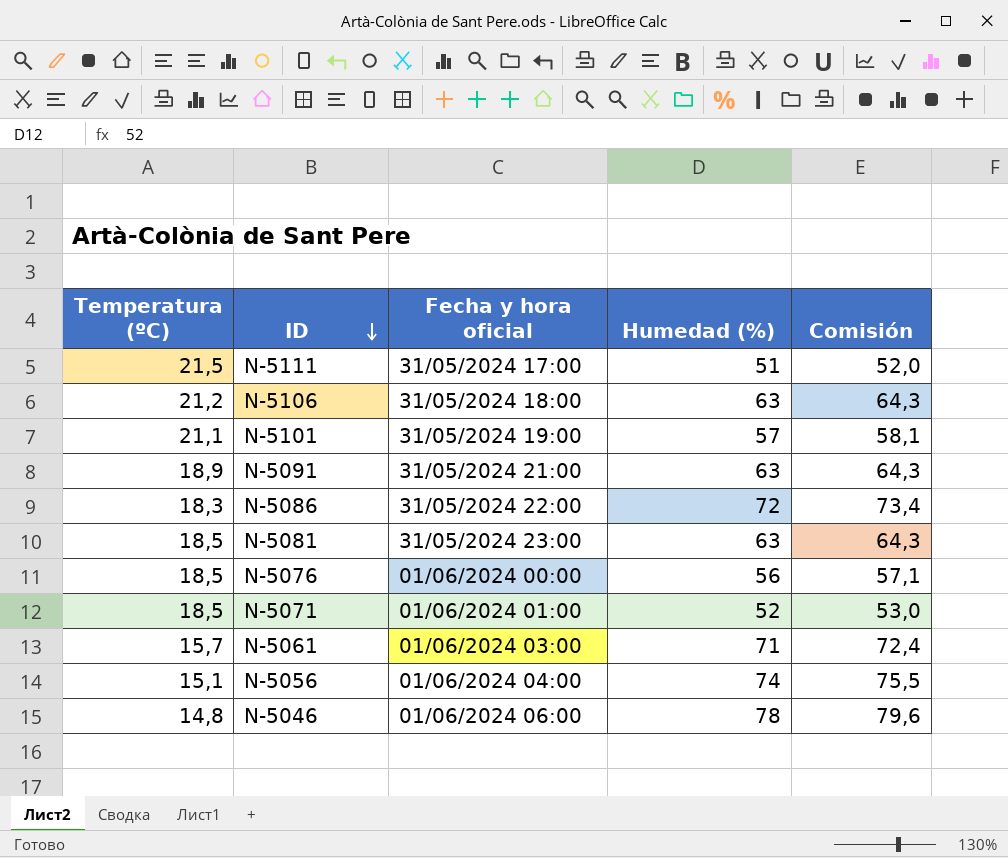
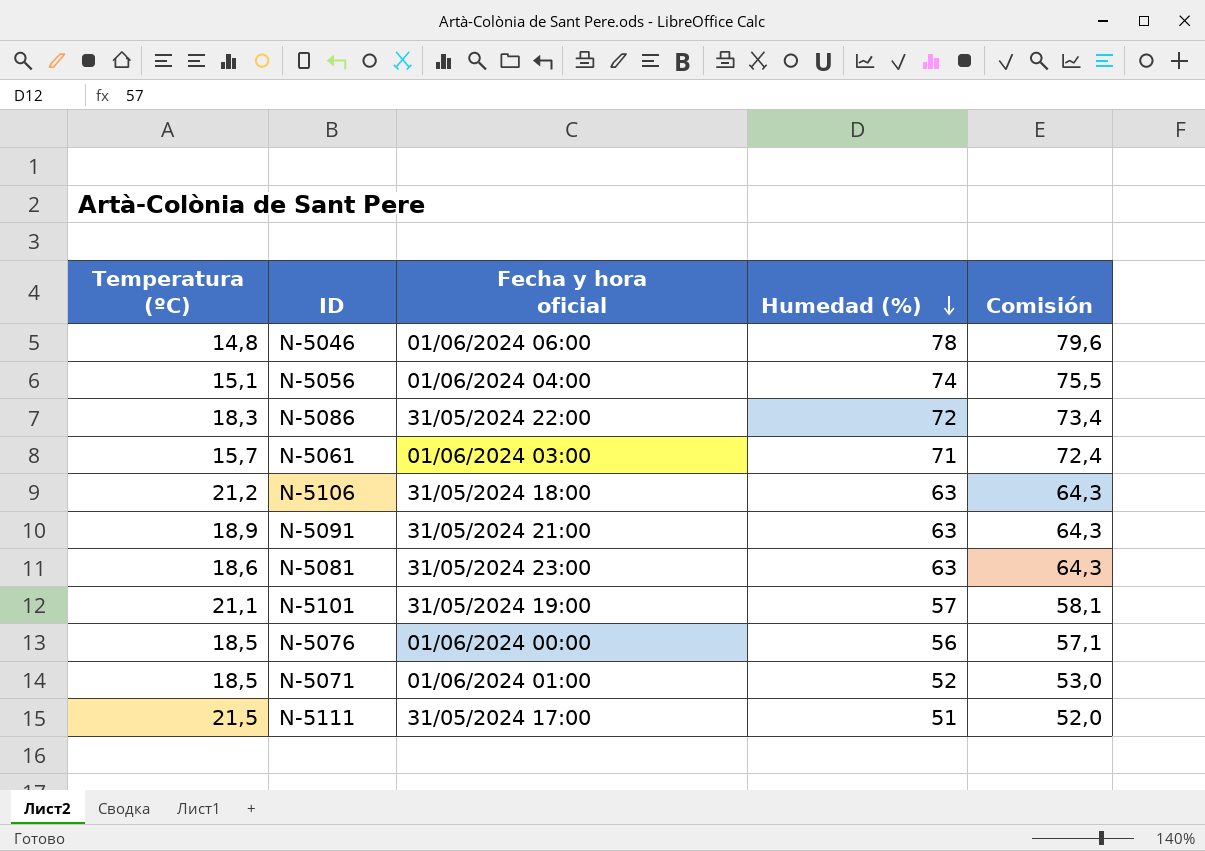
row order: ID descending -> Humedad (%) descending
N-5081 | Temperatura (ºC): 18,5 -> 18,6

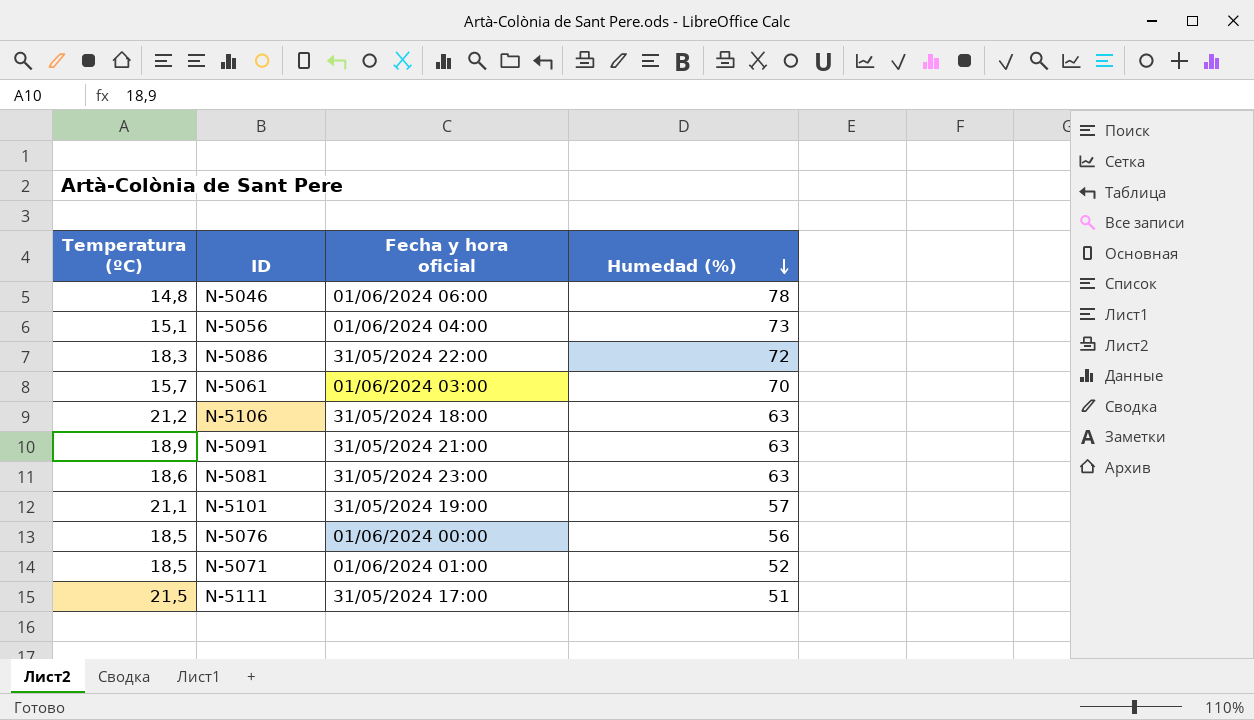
column Comisión | formula: [Humedad (%)] * 1,02 -> none
N-5056 | Humedad (%): 74 -> 73
N-5061 | Humedad (%): 71 -> 70

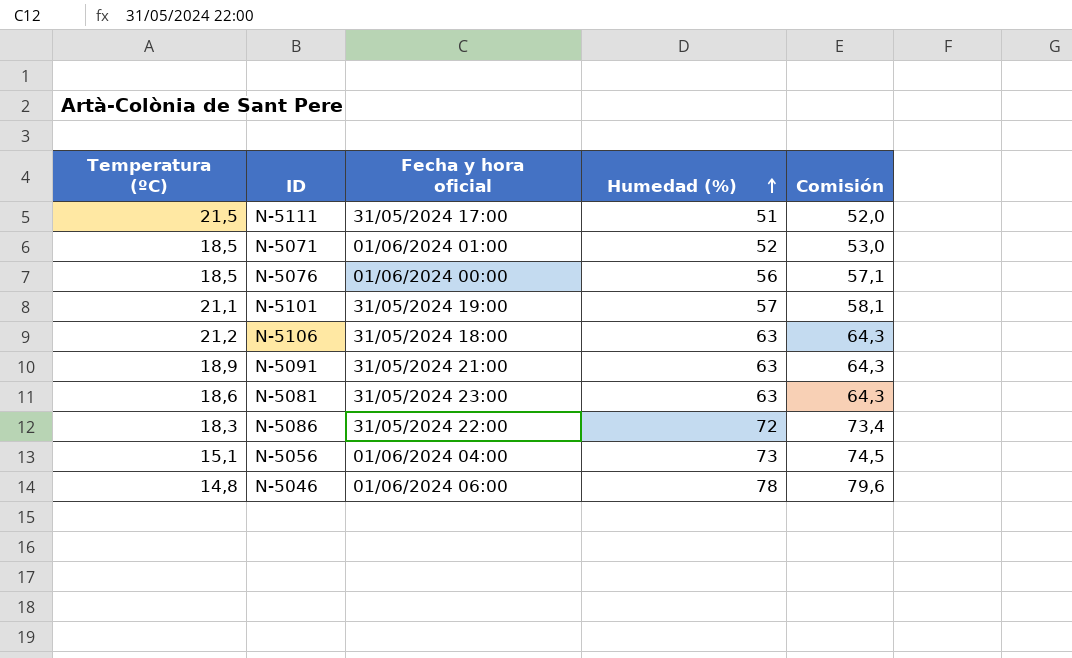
row order: Humedad (%) descending -> Humedad (%) ascending
column Comisión | formula: none -> [Humedad (%)] * 1,02
row N-5061: 15,7 | 01/06/2024 03:00 | 70 -> none

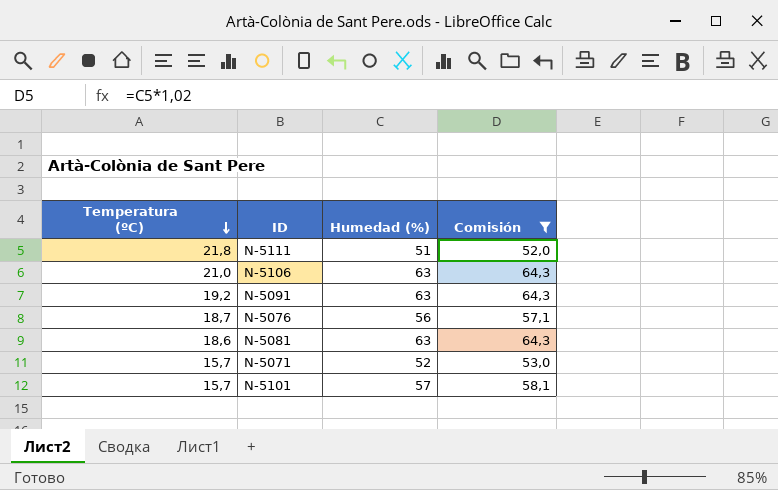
filter: none -> Comisión <= 64,3
row order: Humedad (%) ascending -> Temperatura (ºC) descending
column Fecha y hora oficial | position: 3 -> none
N-5111 | Temperatura (ºC): 21,5 -> 21,8
N-5106 | Temperatura (ºC): 21,2 -> 21,0
N-5091 | Temperatura (ºC): 18,9 -> 19,2
N-5076 | Temperatura (ºC): 18,5 -> 18,7
N-5071 | Temperatura (ºC): 18,5 -> 15,7
N-5101 | Temperatura (ºC): 21,1 -> 15,7

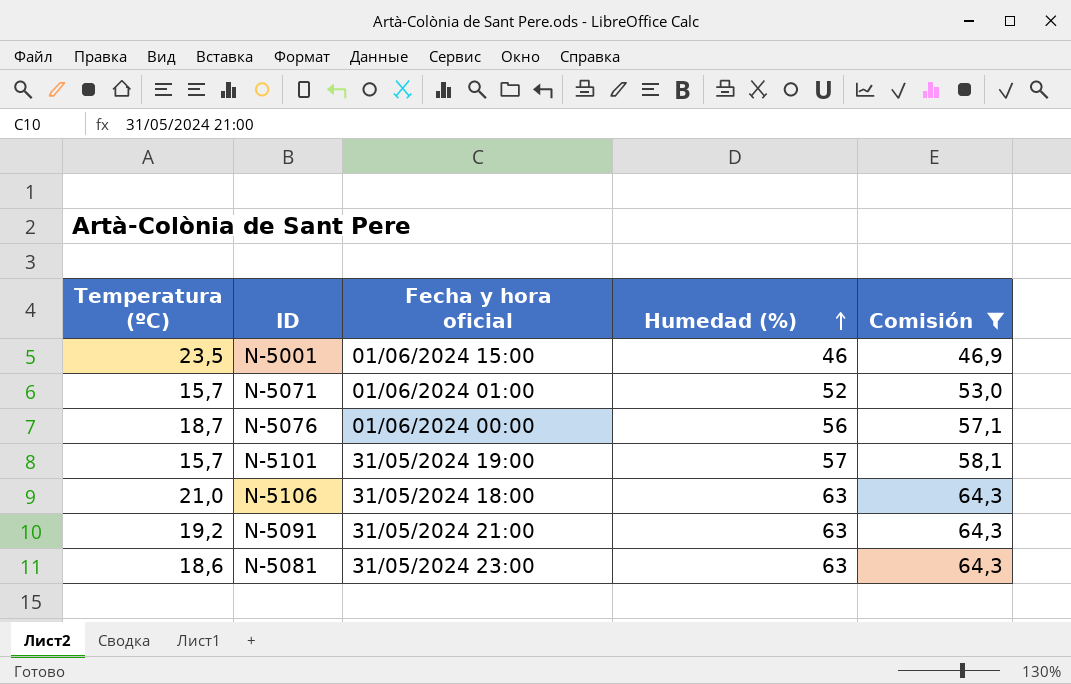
row order: Temperatura (ºC) descending -> Humedad (%) ascending
column Fecha y hora oficial | position: none -> 3
row N-5111: 21,8 | 51 | 52,0 -> none
row N-5001: none -> 23,5 | 01/06/2024 15:00 | 46 | 46,9

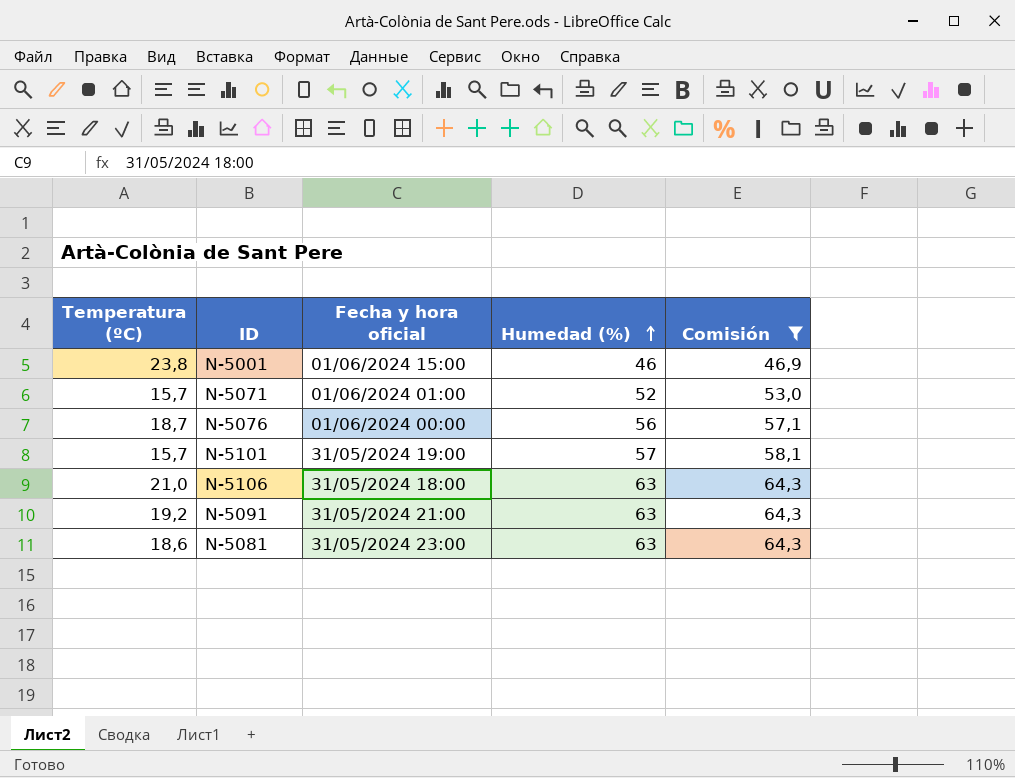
N-5001 | Temperatura (ºC): 23,5 -> 23,8

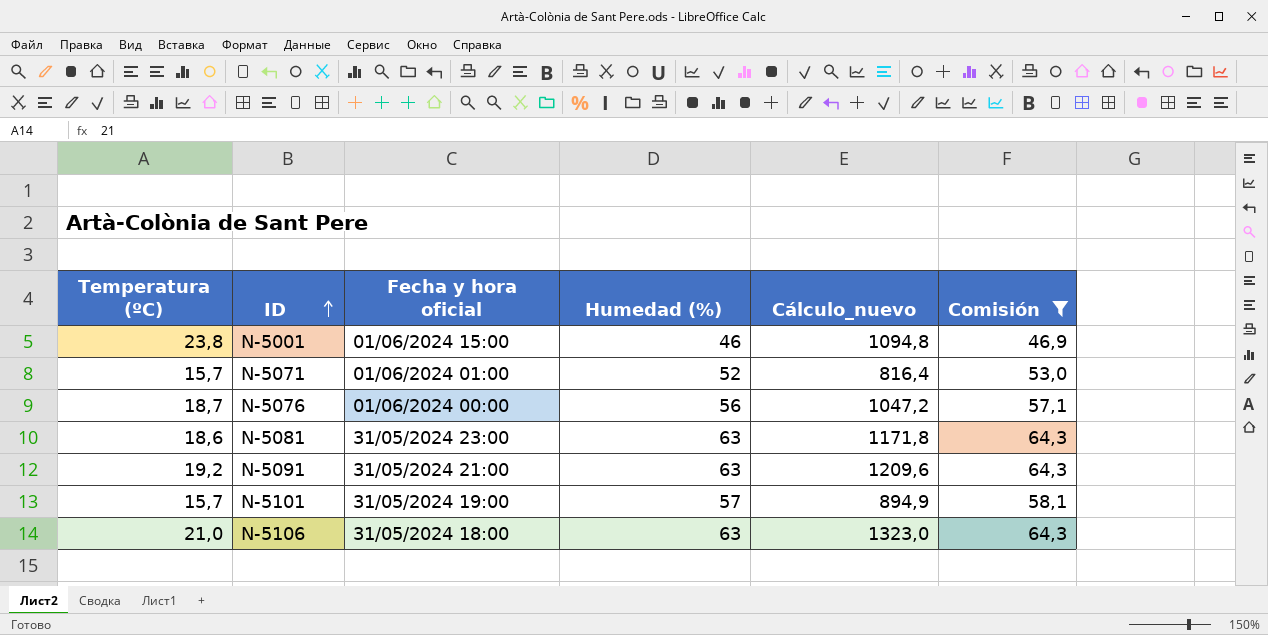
row order: Humedad (%) ascending -> ID ascending
column Cálculo_nuevo | formula: none -> [Temperatura (ºC)] * [Humedad (%)]

